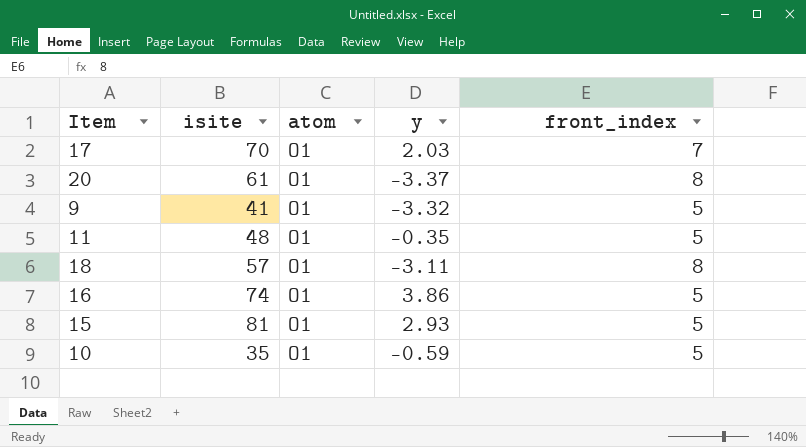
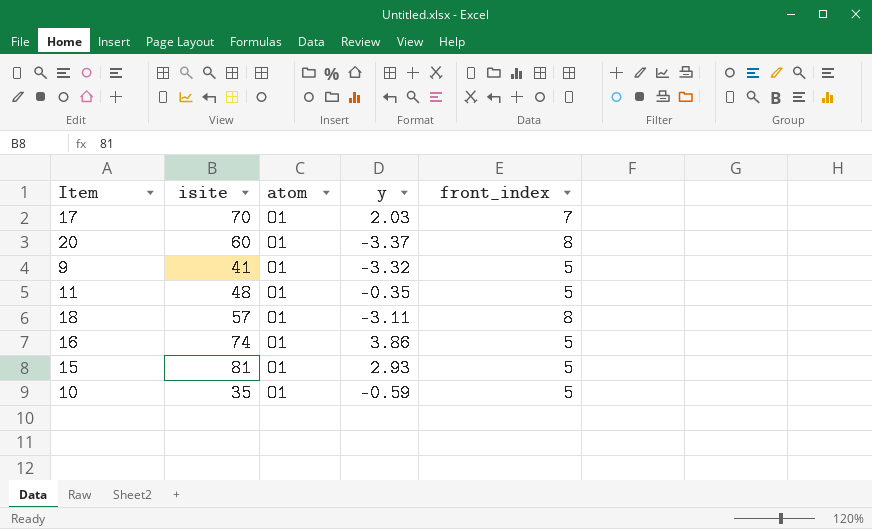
20 | isite: 61 -> 60

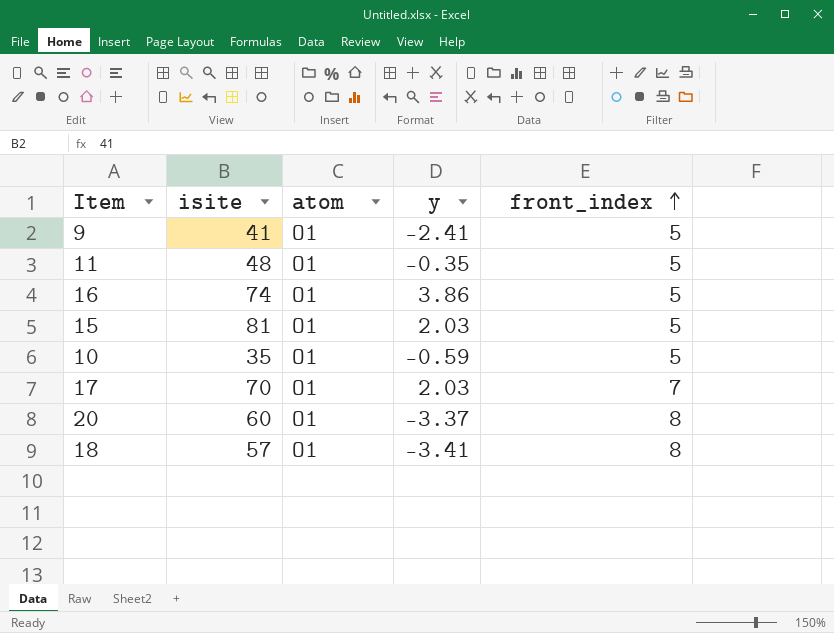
row order: none -> front_index ascending
9 | y: -3.32 -> -2.41
15 | y: 2.93 -> 2.03
18 | y: -3.11 -> -3.41

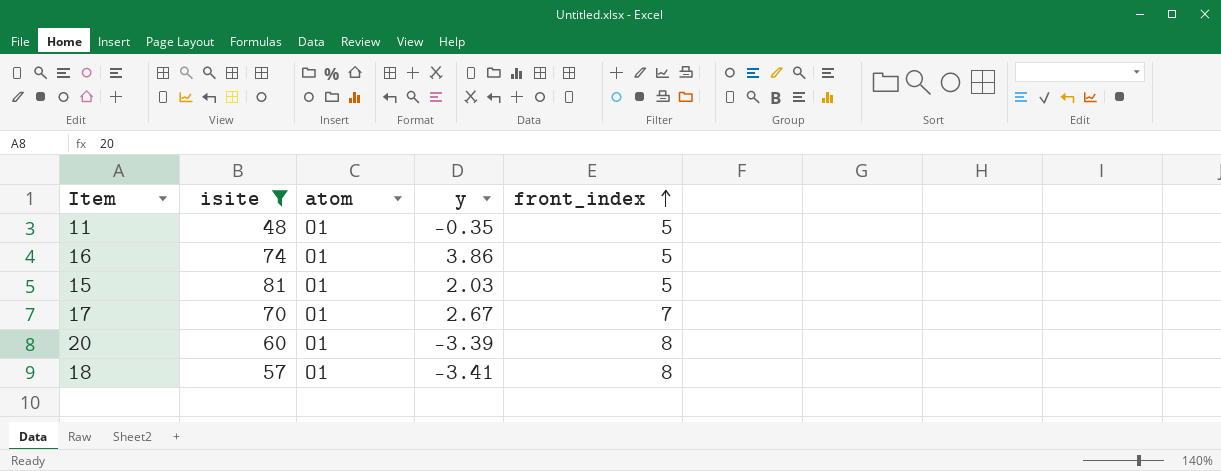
filter: none -> isite >= 48
17 | y: 2.03 -> 2.67
20 | y: -3.37 -> -3.39

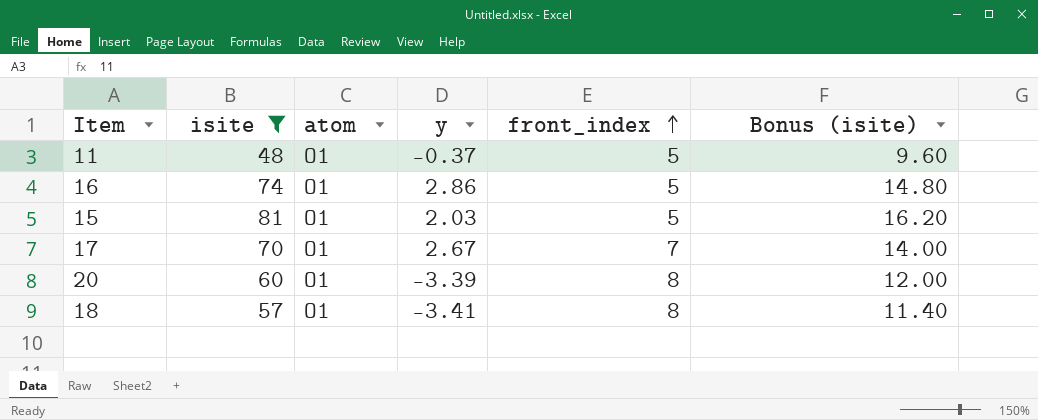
column Bonus (isite) | formula: none -> [isite] * 0.2
11 | y: -0.35 -> -0.37
16 | y: 3.86 -> 2.86

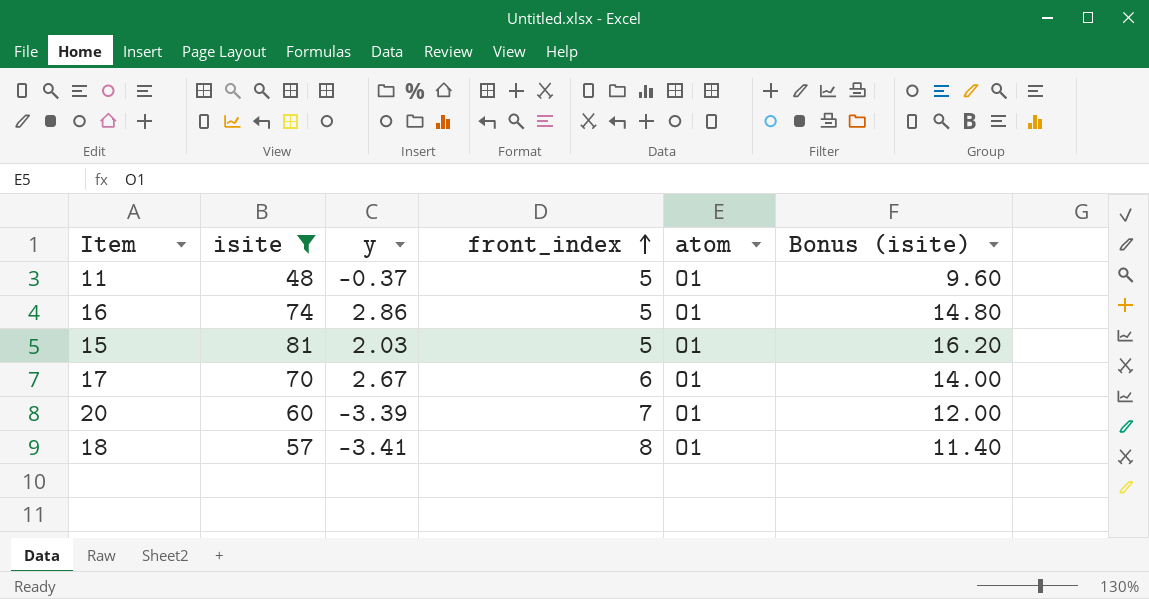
column atom | position: 3 -> 5
17 | front_index: 7 -> 6
20 | front_index: 8 -> 7

